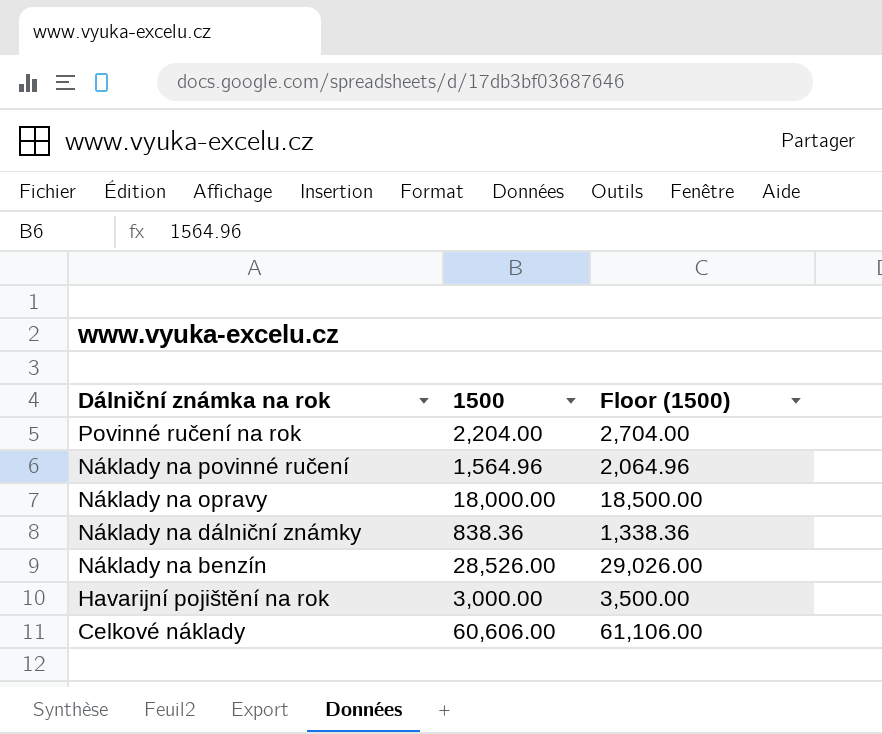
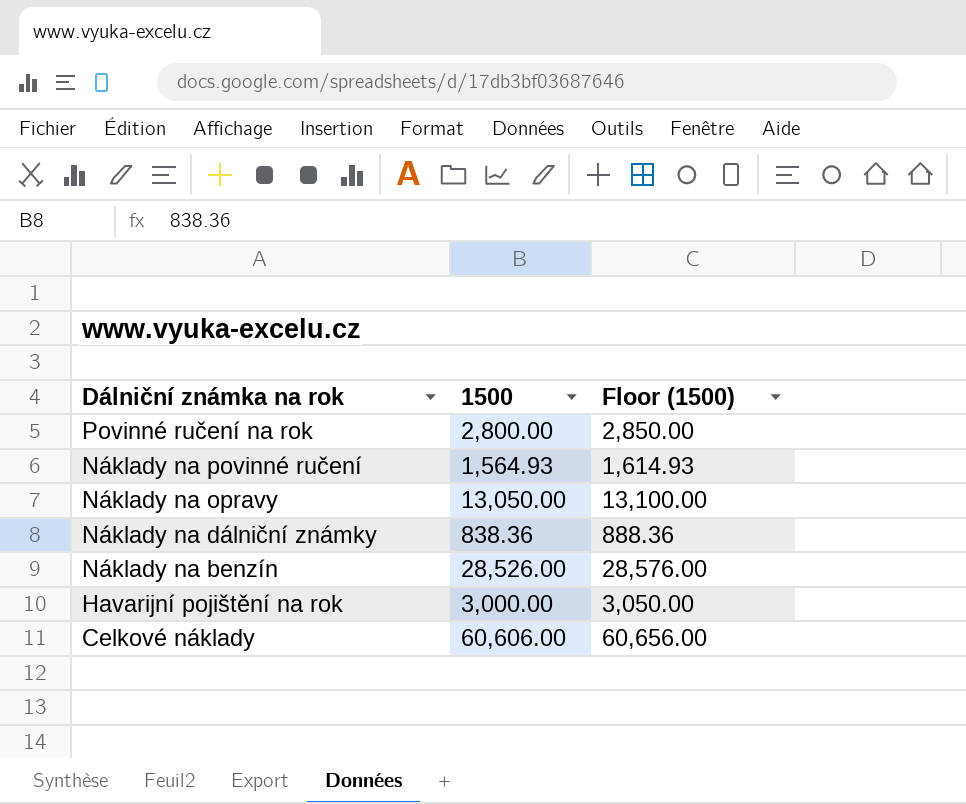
column Floor (1500) | formula: [1500] + 500 -> [1500] + 50
Povinné ručení na rok | 1500: 2,204.00 -> 2,800.00
Náklady na povinné ručení | 1500: 1,564.96 -> 1,564.93
Náklady na opravy | 1500: 18,000.00 -> 13,050.00

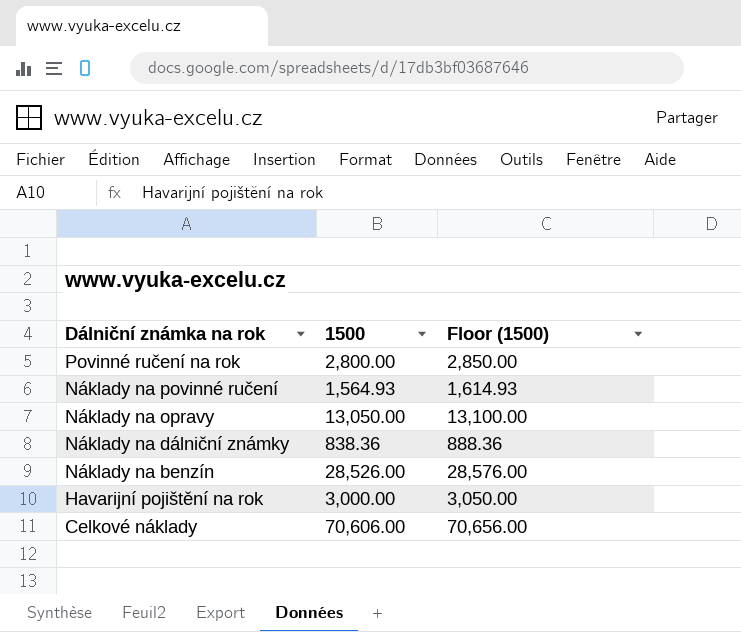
Celkové náklady | 1500: 60,606.00 -> 70,606.00
Celkové náklady | Floor (1500): 60,656.00 -> 70,656.00

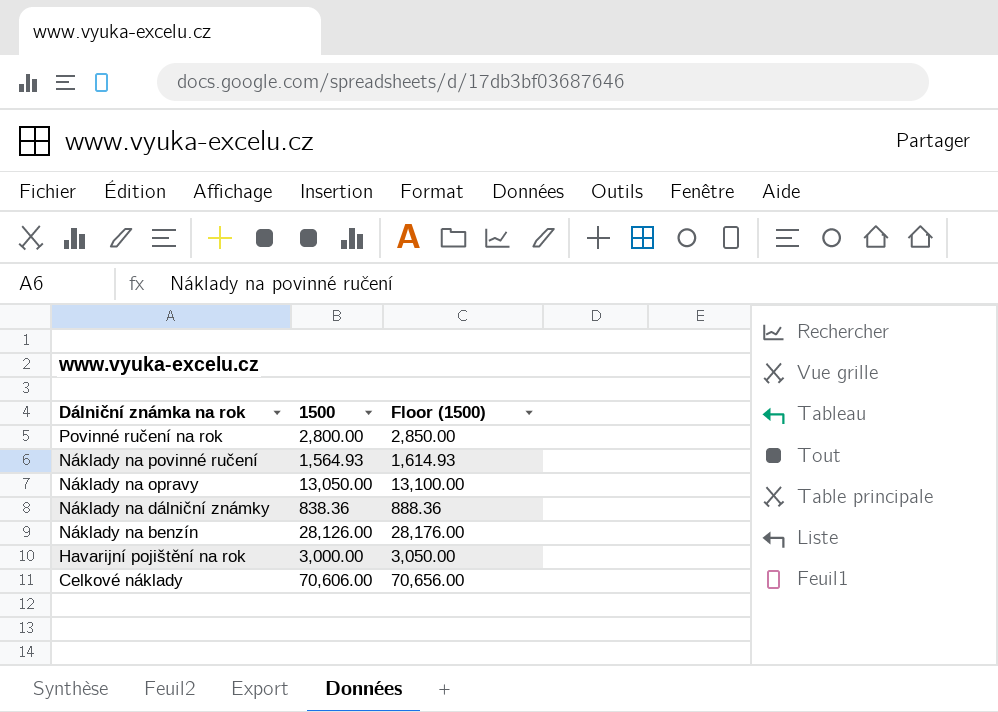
Náklady na benzín | 1500: 28,526.00 -> 28,126.00
Náklady na benzín | Floor (1500): 28,576.00 -> 28,176.00

